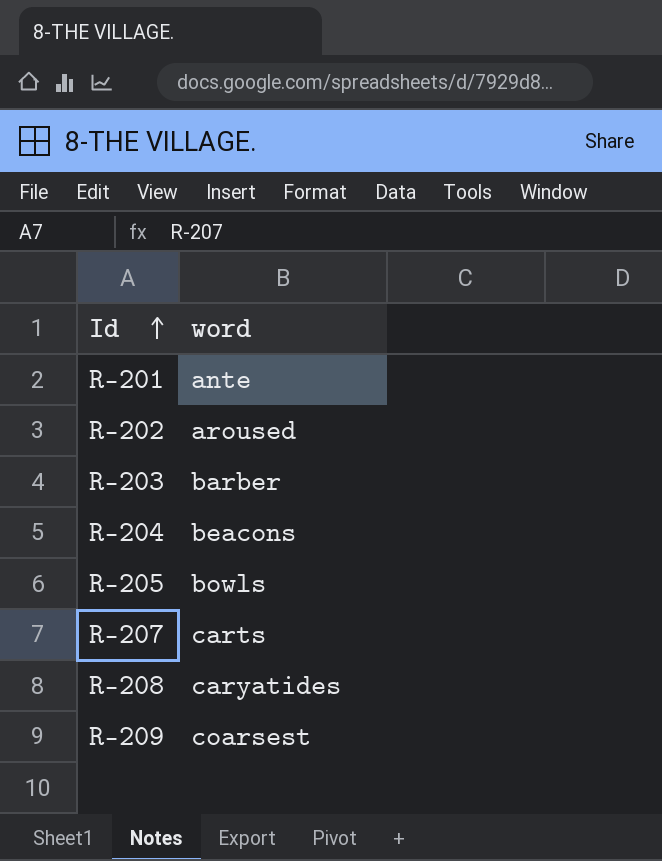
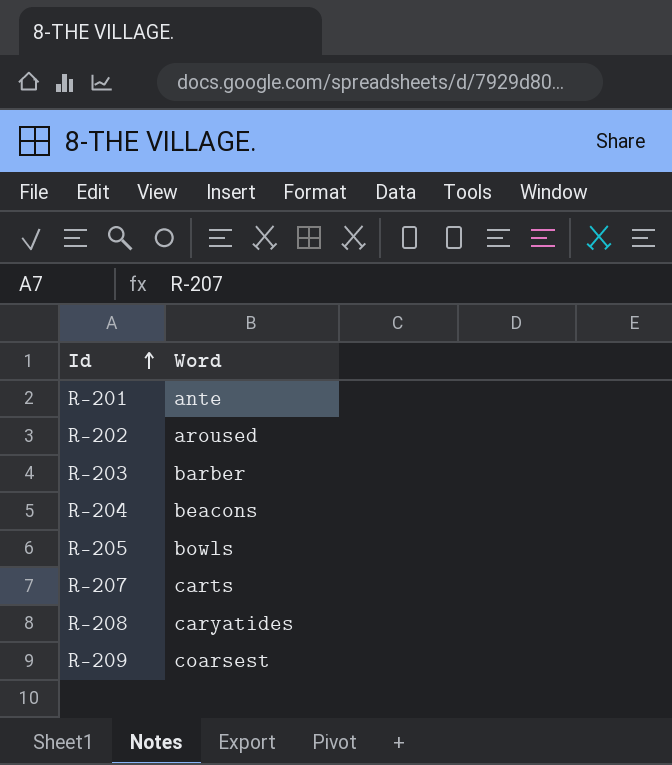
column name: word -> Word

